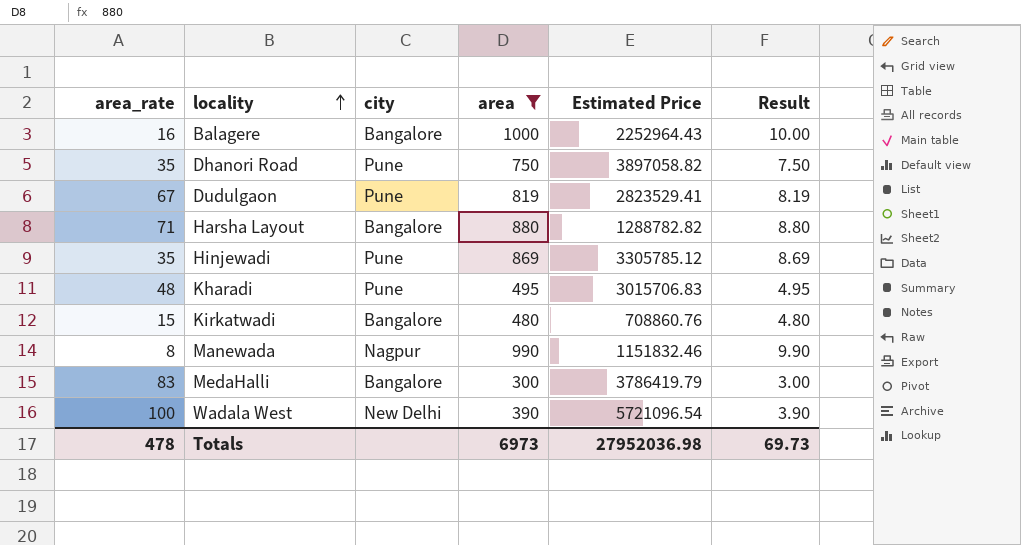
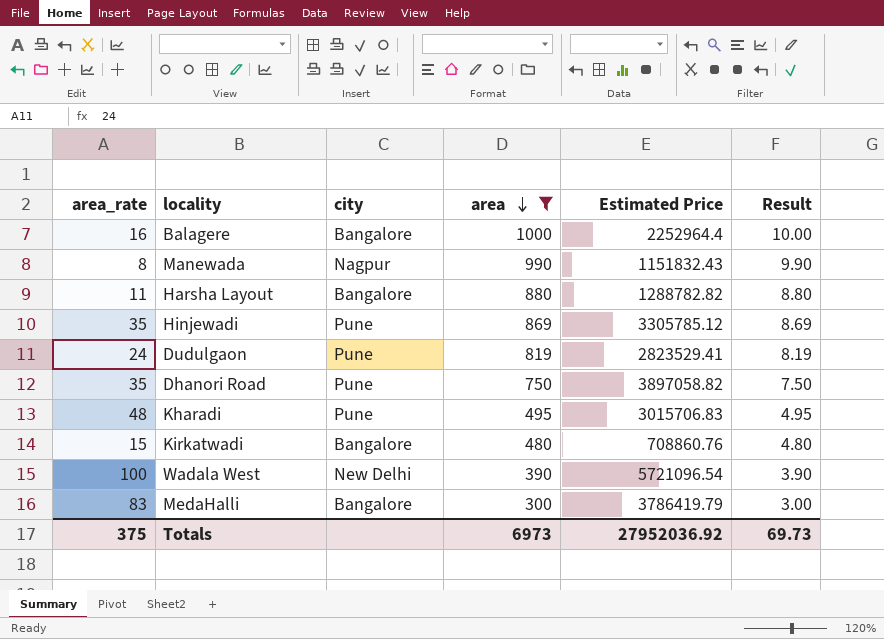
row order: locality ascending -> area descending
Balagere | Estimated Price: 2252964.43 -> 2252964.4
Manewada | Estimated Price: 1151832.46 -> 1151832.43
Harsha Layout | area_rate: 71 -> 11
Dudulgaon | area_rate: 67 -> 24
Totals | area_rate: 478 -> 375
Totals | Estimated Price: 27952036.98 -> 27952036.92

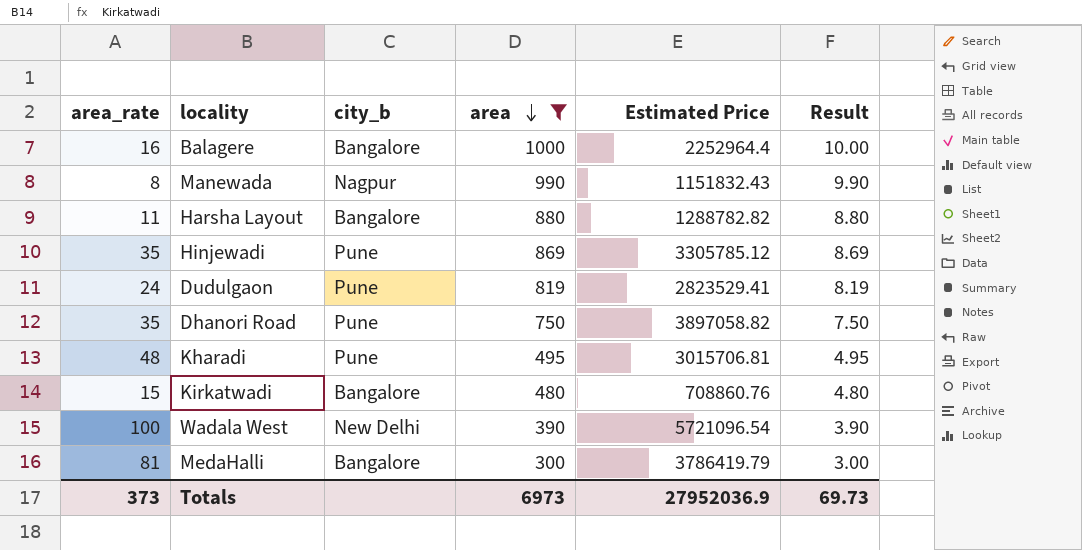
column name: city -> city_b
Kharadi | Estimated Price: 3015706.83 -> 3015706.81
MedaHalli | area_rate: 83 -> 81
Totals | area_rate: 375 -> 373
Totals | Estimated Price: 27952036.92 -> 27952036.9

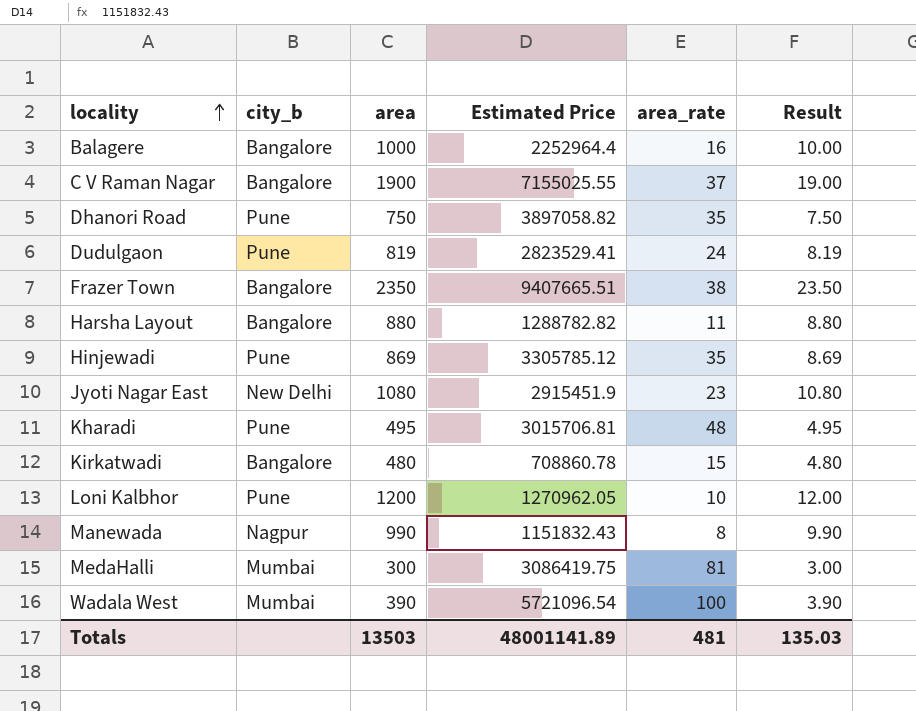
filter: area <= 1000 -> none
row order: area descending -> locality ascending
column area_rate | position: 1 -> 5
Kirkatwadi | Estimated Price: 708860.76 -> 708860.78
MedaHalli | city_b: Bangalore -> Mumbai
MedaHalli | Estimated Price: 3786419.79 -> 3086419.75
Wadala West | city_b: New Delhi -> Mumbai
Totals | area: 6973 -> 13503
Totals | Estimated Price: 27952036.9 -> 48001141.89
Totals | area_rate: 373 -> 481
Totals | Result: 69.73 -> 135.03

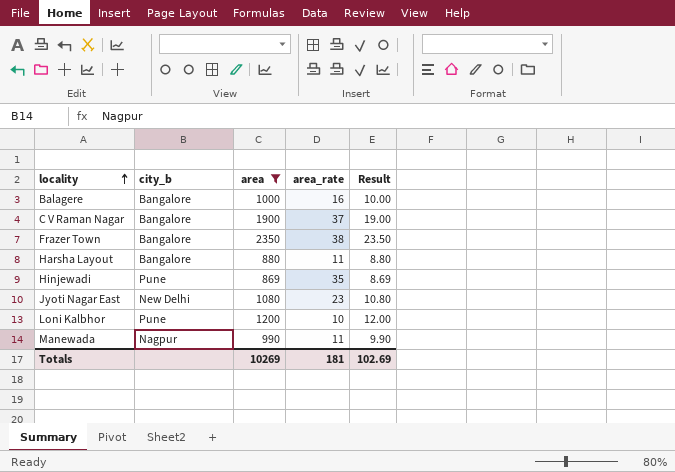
filter: none -> area >= 869
column Estimated Price | position: 4 -> none
Manewada | area_rate: 8 -> 11
Totals | area: 13503 -> 10269
Totals | area_rate: 481 -> 181
Totals | Result: 135.03 -> 102.69

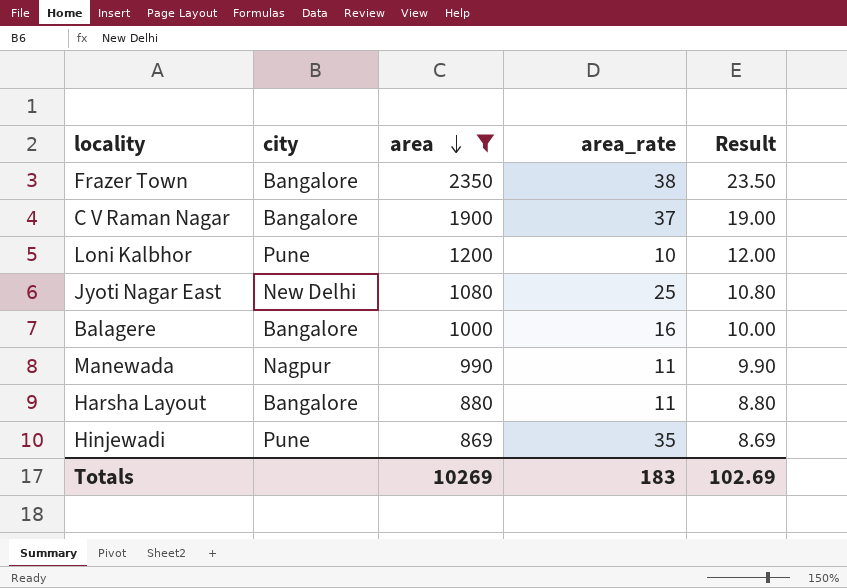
row order: locality ascending -> area descending
column name: city_b -> city
Jyoti Nagar East | area_rate: 23 -> 25
Totals | area_rate: 181 -> 183

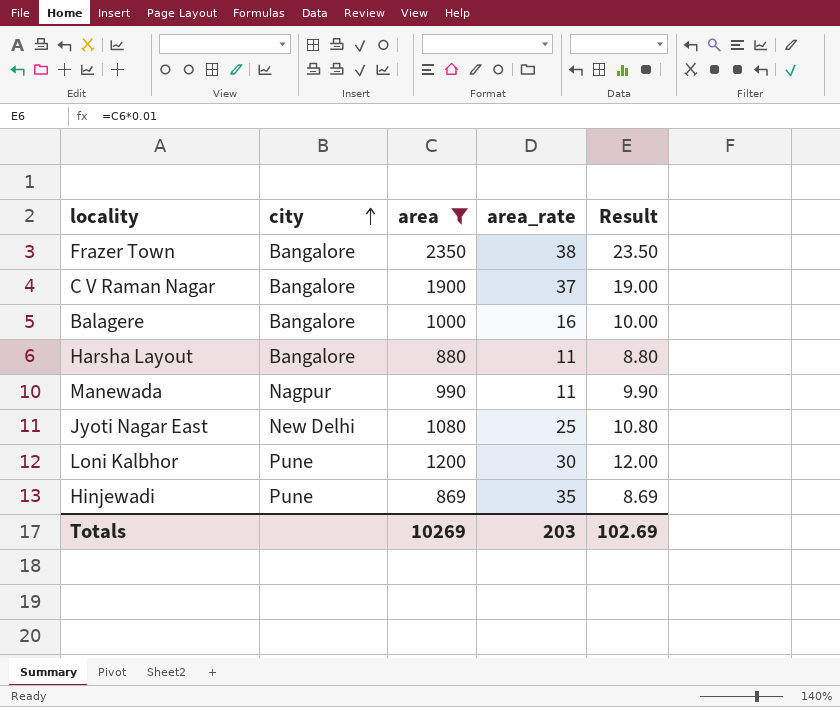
row order: area descending -> city ascending
Loni Kalbhor | area_rate: 10 -> 30
Totals | area_rate: 183 -> 203

